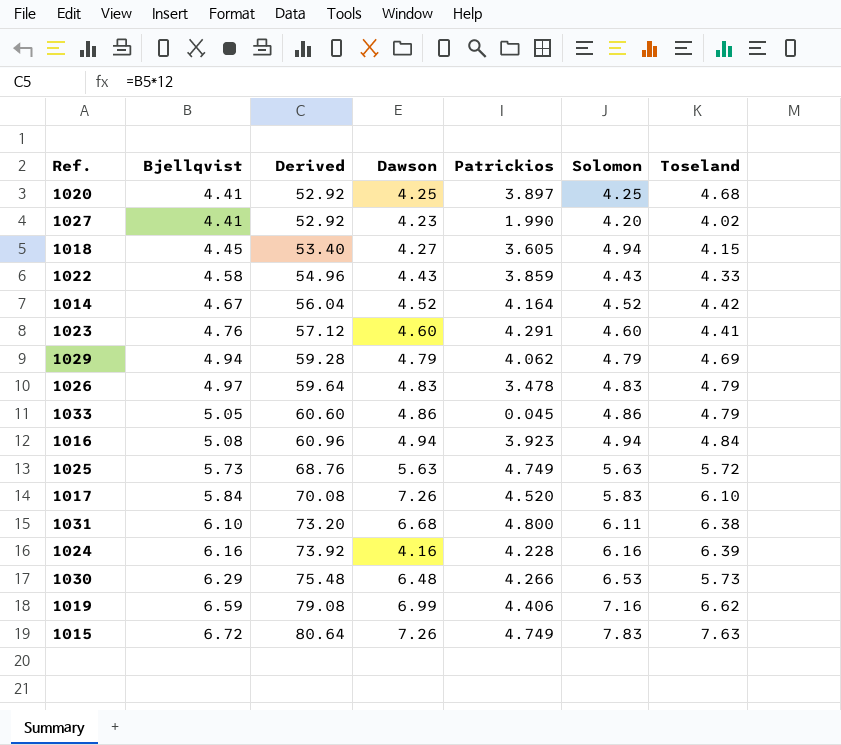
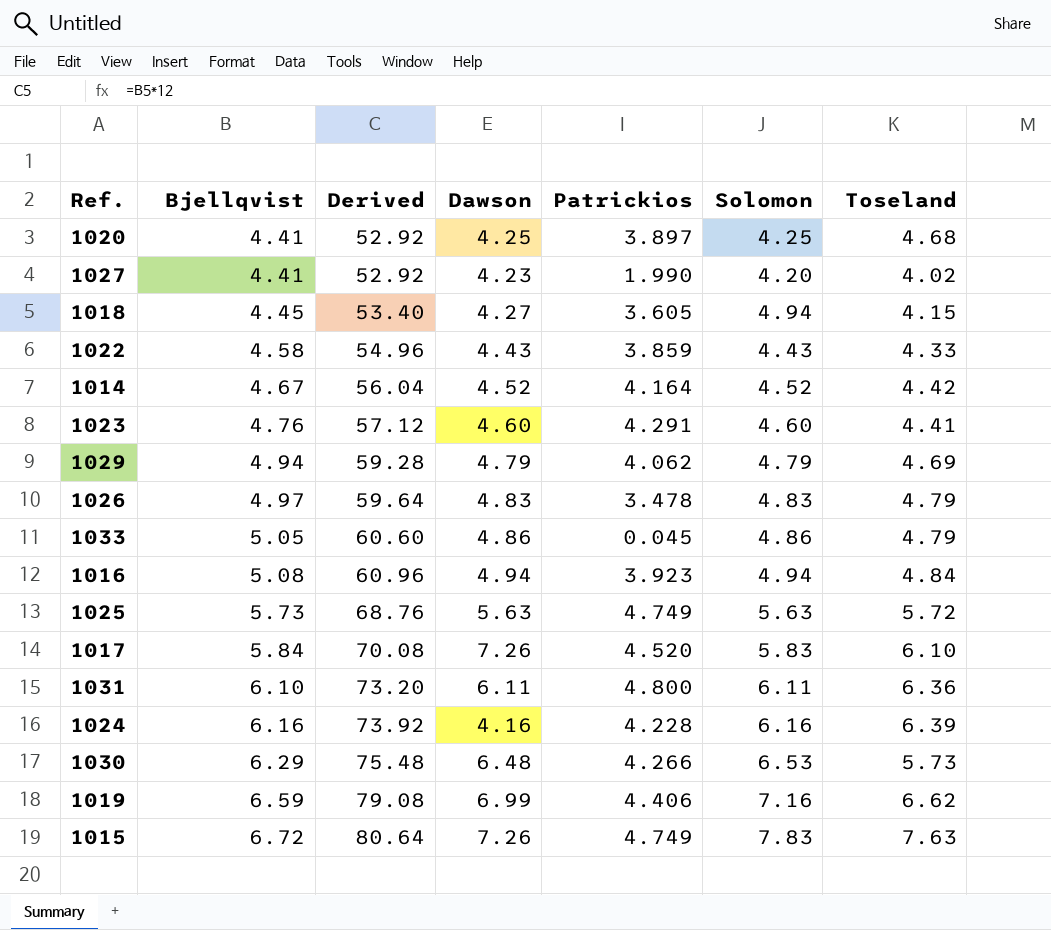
1031 | Dawson: 6.68 -> 6.11
1031 | Toseland: 6.38 -> 6.36

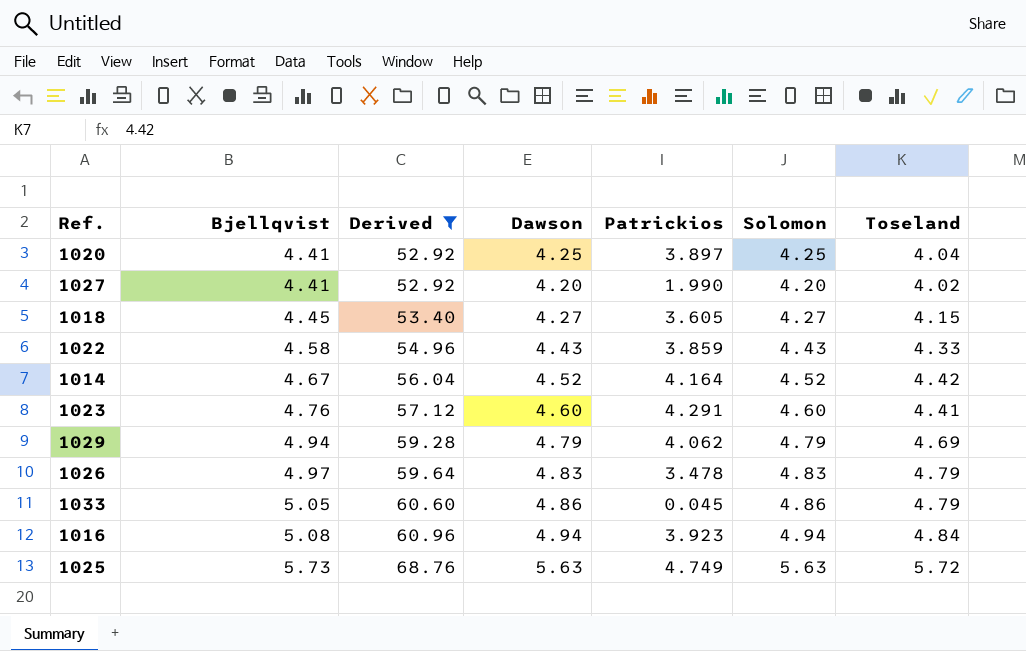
filter: none -> Derived <= 68.76
1020 | Toseland: 4.68 -> 4.04
1027 | Dawson: 4.23 -> 4.20
1018 | Solomon: 4.94 -> 4.27

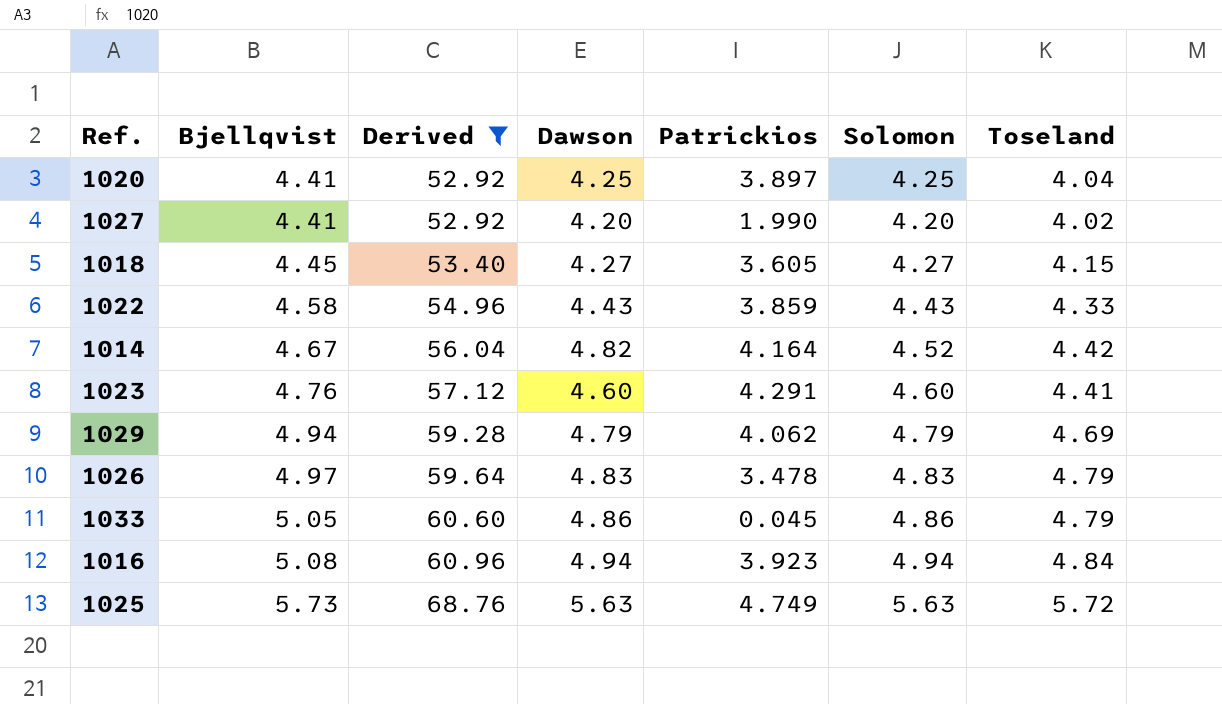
1014 | Dawson: 4.52 -> 4.82

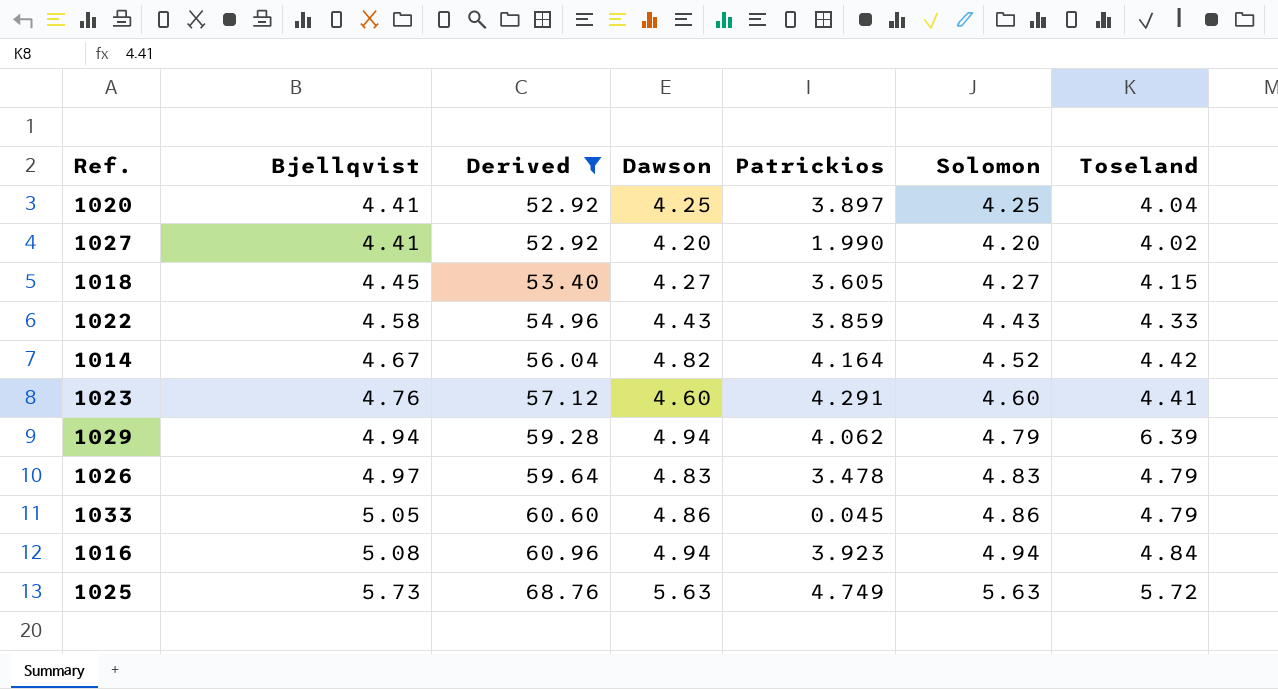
1029 | Dawson: 4.79 -> 4.94
1029 | Toseland: 4.69 -> 6.39

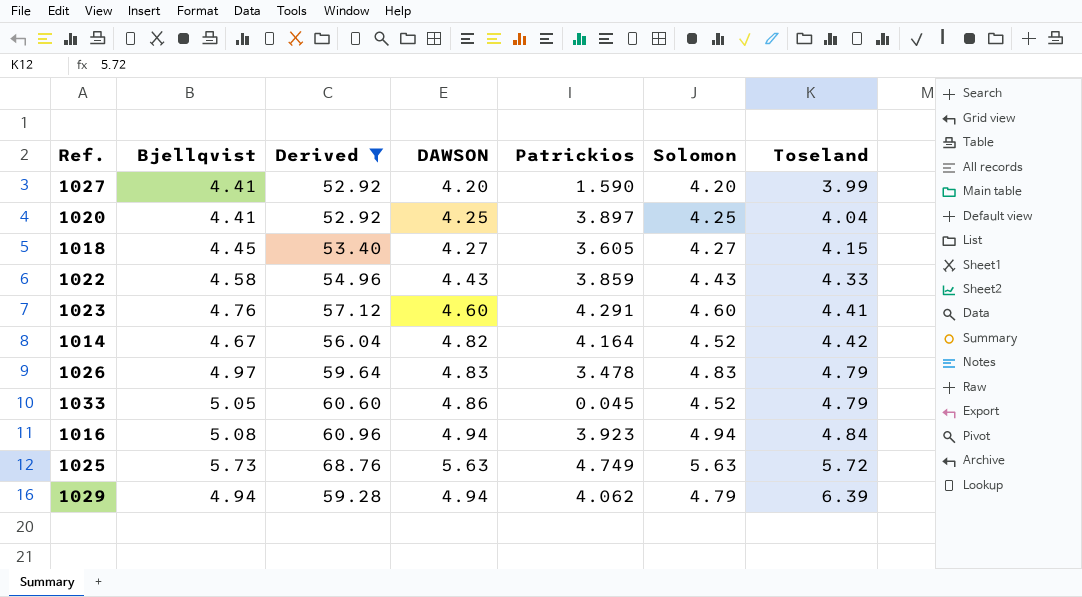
row order: Bjellqvist ascending -> Toseland ascending
column name: Dawson -> DAWSON
1027 | Patrickios: 1.990 -> 1.590
1027 | Toseland: 4.02 -> 3.99
1033 | Solomon: 4.86 -> 4.52

